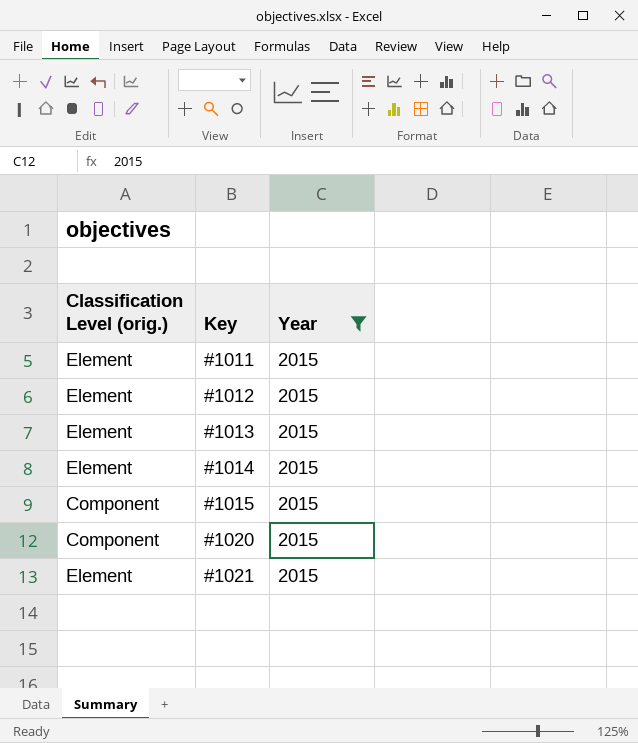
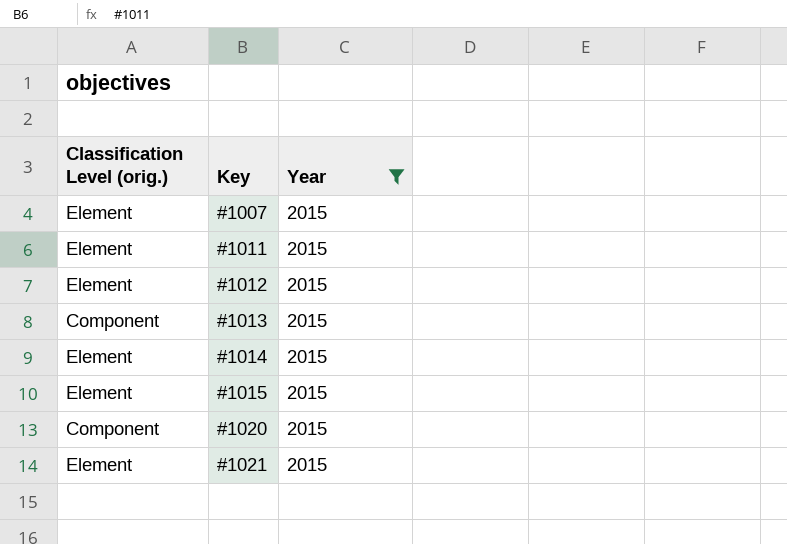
row #1007: none -> Element | 2015
#1013 | Classification Level (orig.): Element -> Component
#1015 | Classification Level (orig.): Component -> Element

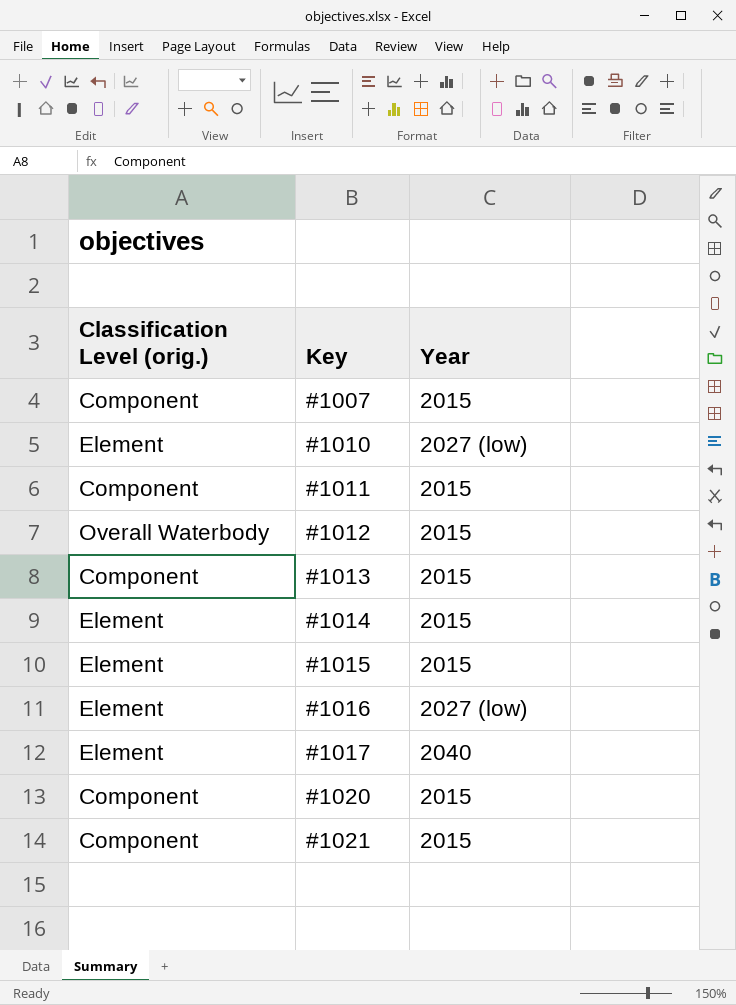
filter: Year = 2015 -> none
#1007 | Classification Level (orig.): Element -> Component
#1011 | Classification Level (orig.): Element -> Component
#1012 | Classification Level (orig.): Element -> Overall Waterbody
#1021 | Classification Level (orig.): Element -> Component

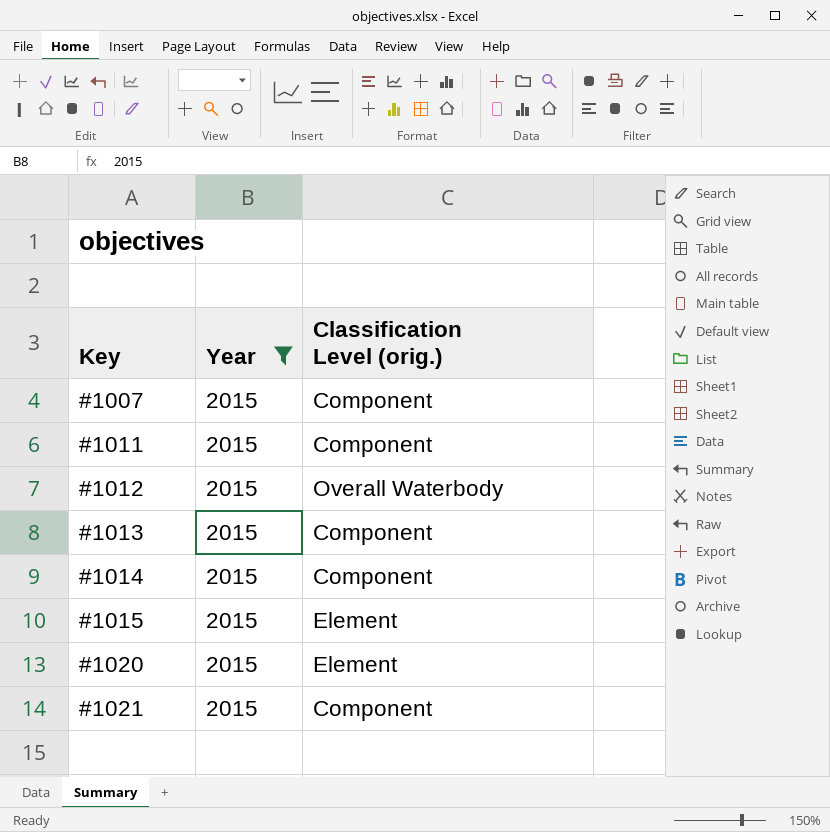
filter: none -> Year = 2015
column Classification Level (orig.) | position: 1 -> 3
#1014 | Classification Level (orig.): Element -> Component
#1020 | Classification Level (orig.): Component -> Element

